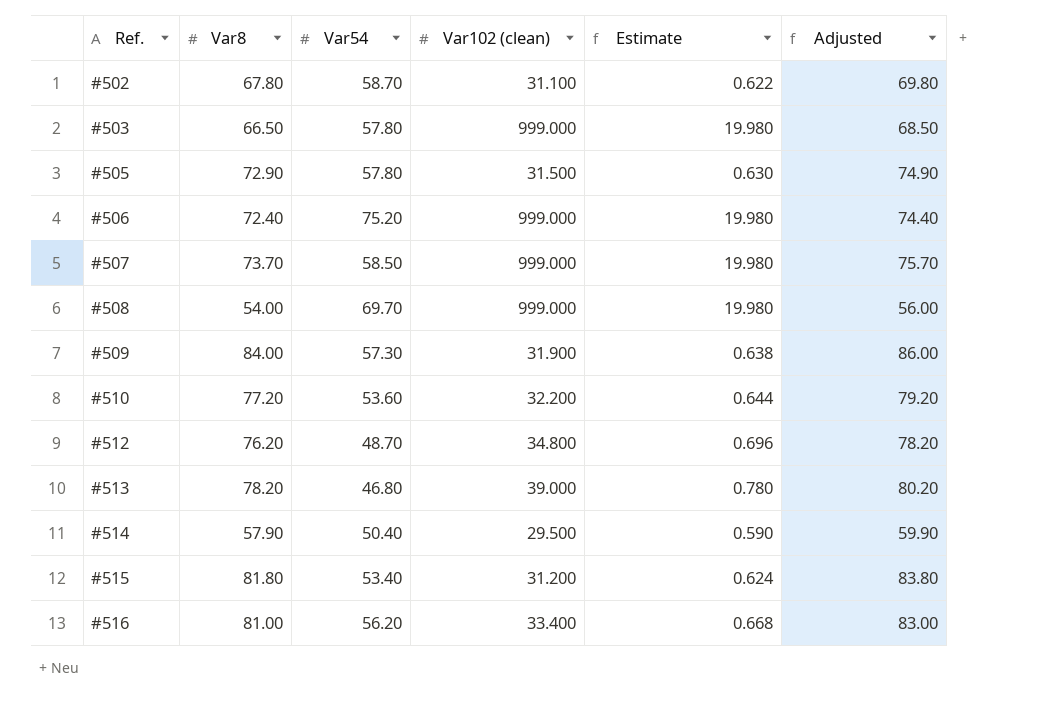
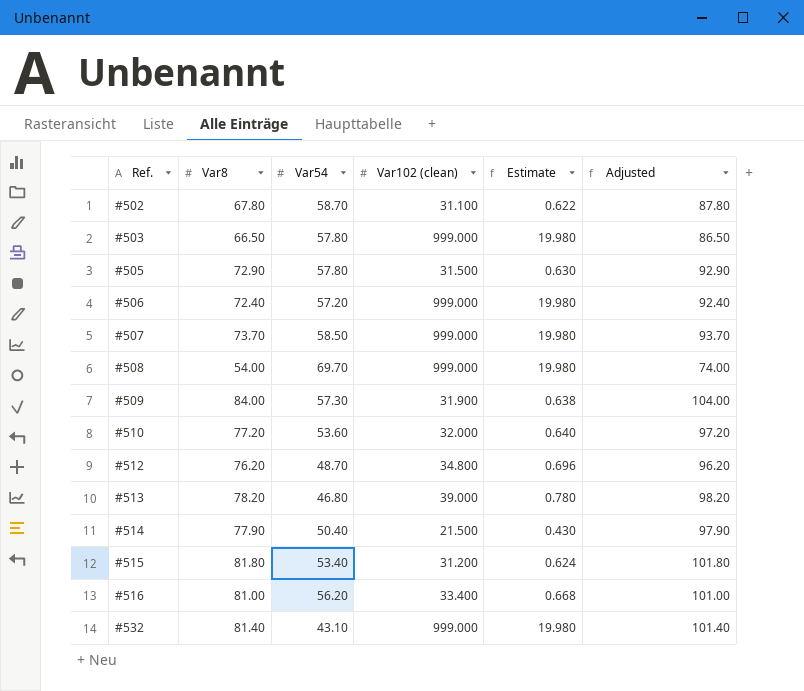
column Adjusted | formula: [Var8] + 2 -> [Var8] + 20
#506 | Var54: 75.20 -> 57.20
#510 | Var102 (clean): 32.200 -> 32.000
#510 | Estimate: 0.644 -> 0.640
#514 | Var8: 57.90 -> 77.90
#514 | Var102 (clean): 29.500 -> 21.500
#514 | Estimate: 0.590 -> 0.430
row #532: none -> 81.40 | 43.10 | 999.000 | 19.980 | 101.40

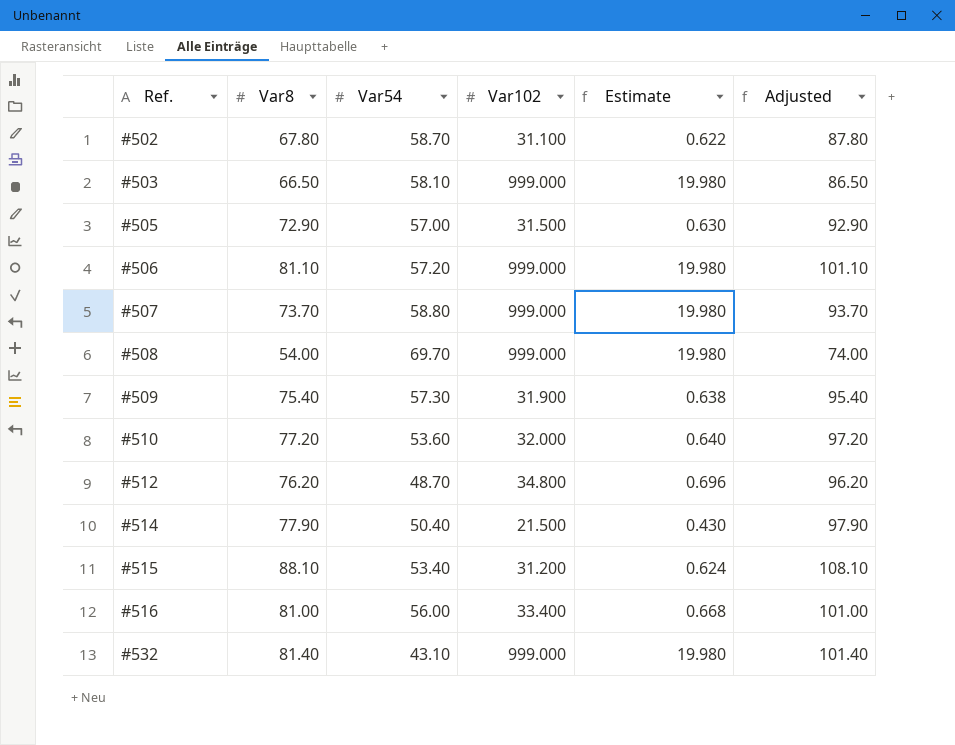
column name: Var102 (clean) -> Var102
row #513: 78.20 | 46.80 | 39.000 | 0.780 | 98.20 -> none
#503 | Var54: 57.80 -> 58.10
#505 | Var54: 57.80 -> 57.00
#506 | Var8: 72.40 -> 81.10
#506 | Adjusted: 92.40 -> 101.10
#507 | Var54: 58.50 -> 58.80
#509 | Var8: 84.00 -> 75.40
#509 | Adjusted: 104.00 -> 95.40
#515 | Var8: 81.80 -> 88.10
#515 | Adjusted: 101.80 -> 108.10
#516 | Var54: 56.20 -> 56.00

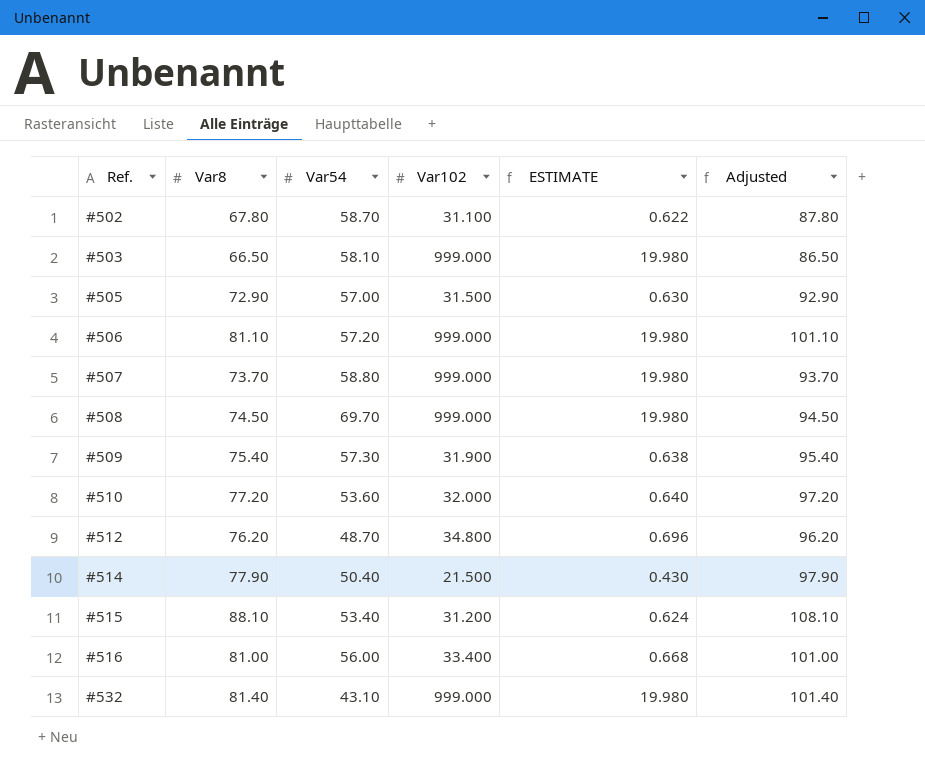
column name: Estimate -> ESTIMATE
#508 | Var8: 54.00 -> 74.50
#508 | Adjusted: 74.00 -> 94.50

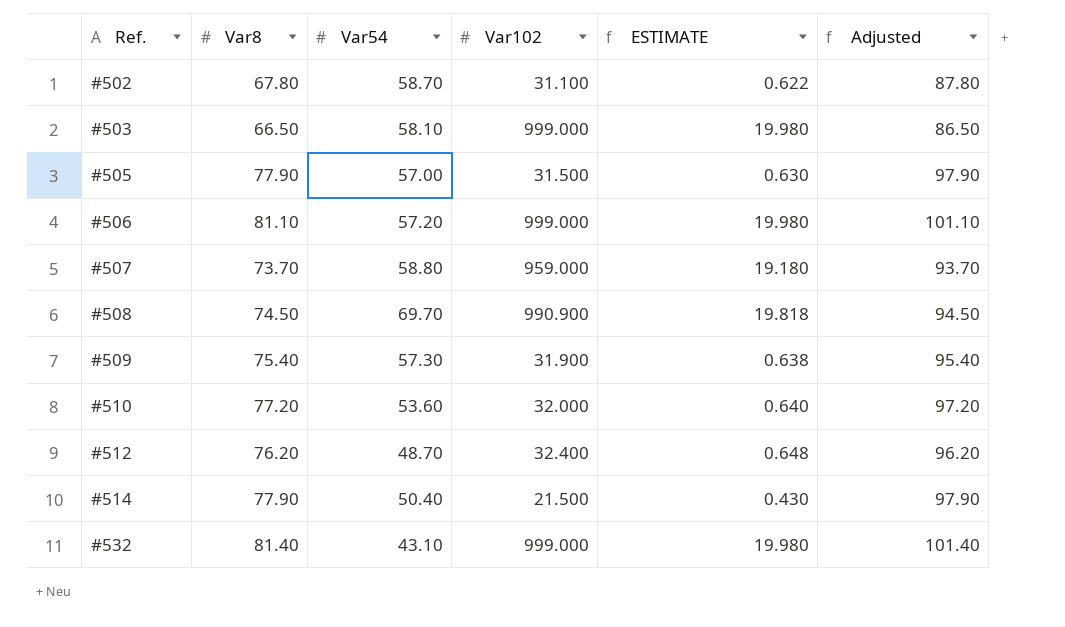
row #515: 88.10 | 53.40 | 31.200 | 0.624 | 108.10 -> none
row #516: 81.00 | 56.00 | 33.400 | 0.668 | 101.00 -> none
#505 | Var8: 72.90 -> 77.90
#505 | Adjusted: 92.90 -> 97.90
#507 | Var102: 999.000 -> 959.000
#507 | ESTIMATE: 19.980 -> 19.180
#508 | Var102: 999.000 -> 990.900
#508 | ESTIMATE: 19.980 -> 19.818
#512 | Var102: 34.800 -> 32.400
#512 | ESTIMATE: 0.696 -> 0.648

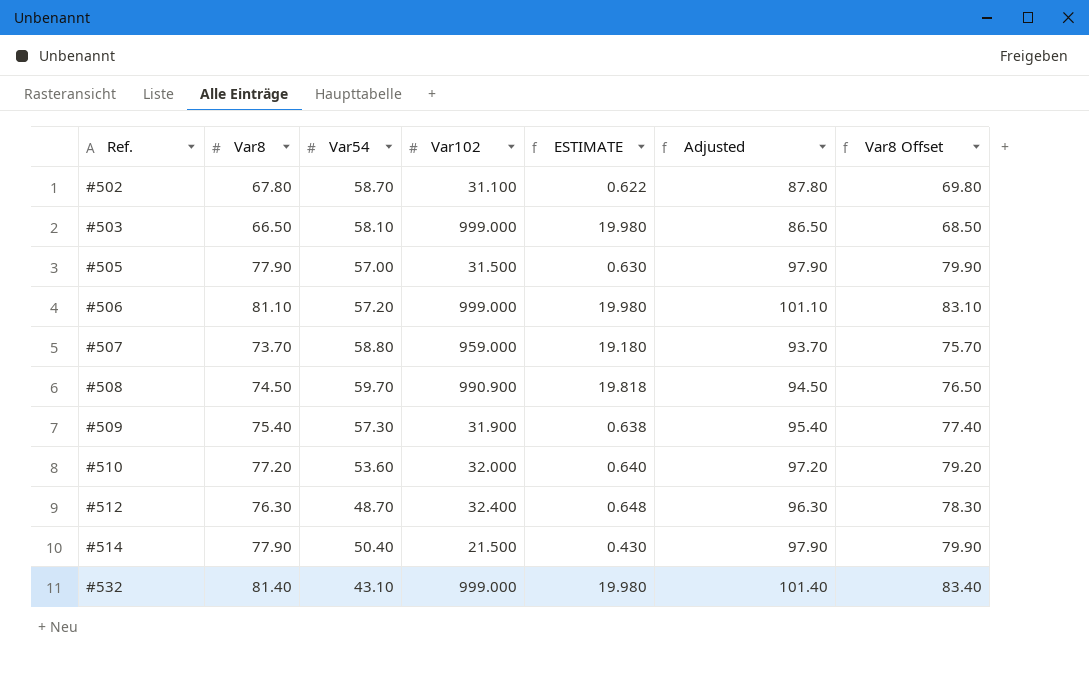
column Var8 Offset | formula: none -> [Var8] + 2
#508 | Var54: 69.70 -> 59.70
#512 | Var8: 76.20 -> 76.30
#512 | Adjusted: 96.20 -> 96.30

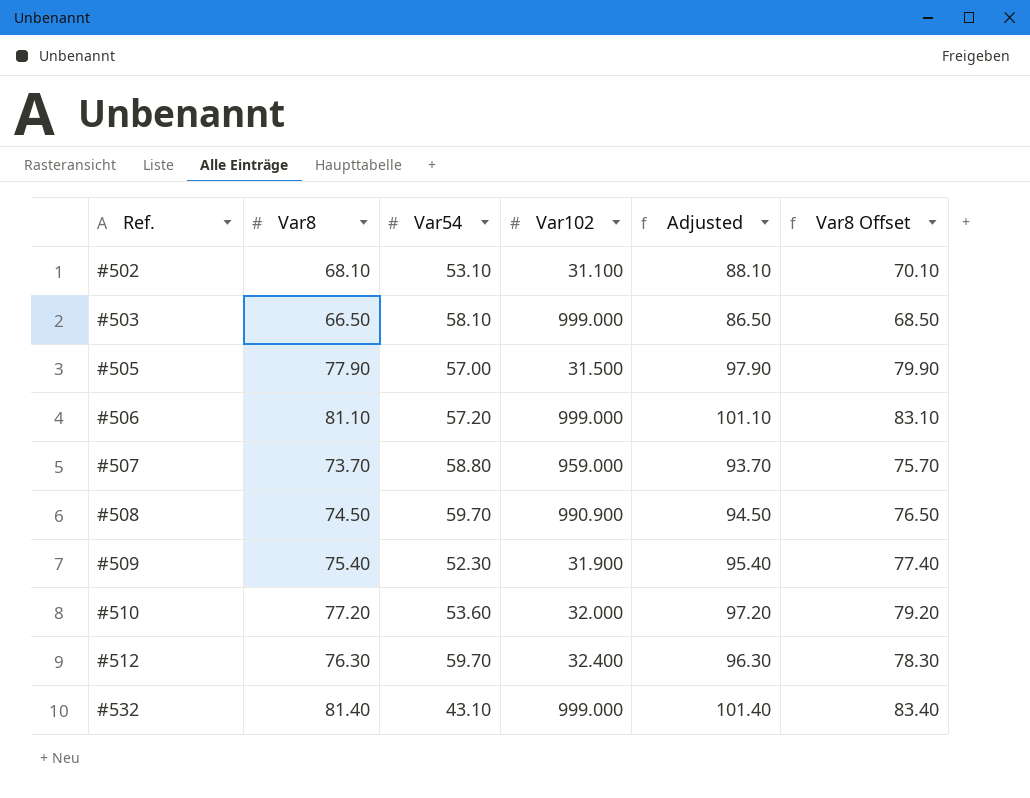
column ESTIMATE | formula: [Var102] * 0.02 -> none
row #514: 77.90 | 50.40 | 21.500 | 0.430 | 97.90 | 79.90 -> none
#502 | Var8: 67.80 -> 68.10
#502 | Var54: 58.70 -> 53.10
#502 | Adjusted: 87.80 -> 88.10
#502 | Var8 Offset: 69.80 -> 70.10
#509 | Var54: 57.30 -> 52.30
#512 | Var54: 48.70 -> 59.70

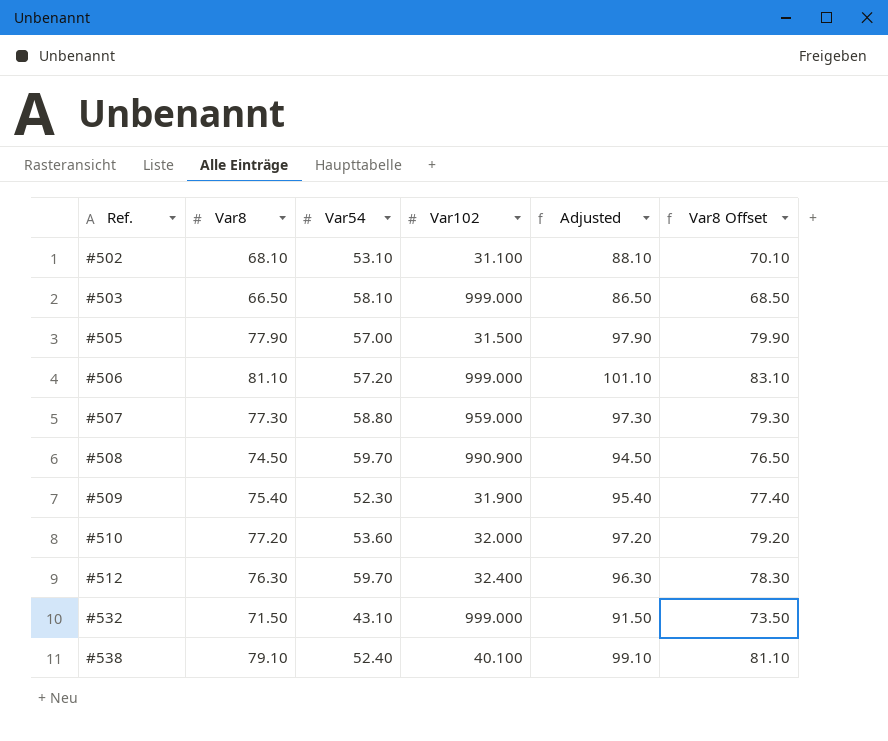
#507 | Var8: 73.70 -> 77.30
#507 | Adjusted: 93.70 -> 97.30
#507 | Var8 Offset: 75.70 -> 79.30
#532 | Var8: 81.40 -> 71.50
#532 | Adjusted: 101.40 -> 91.50
#532 | Var8 Offset: 83.40 -> 73.50
row #538: none -> 79.10 | 52.40 | 40.100 | 99.10 | 81.10

